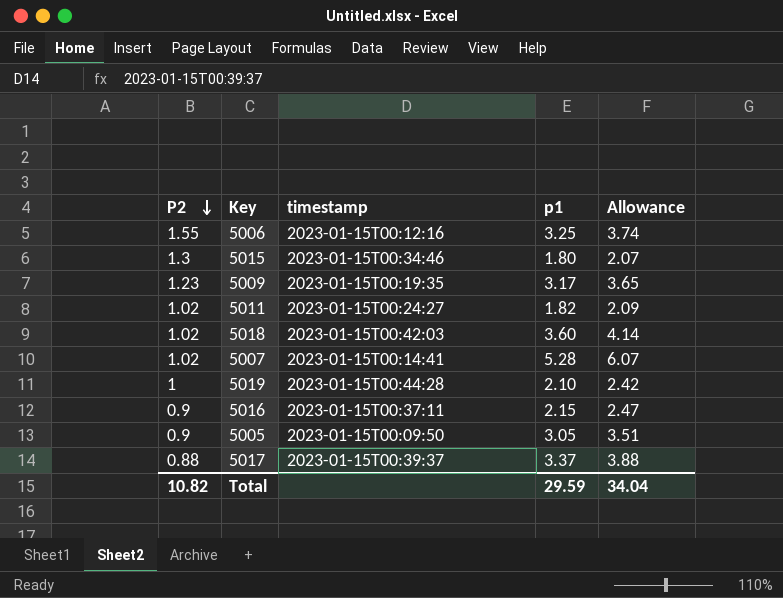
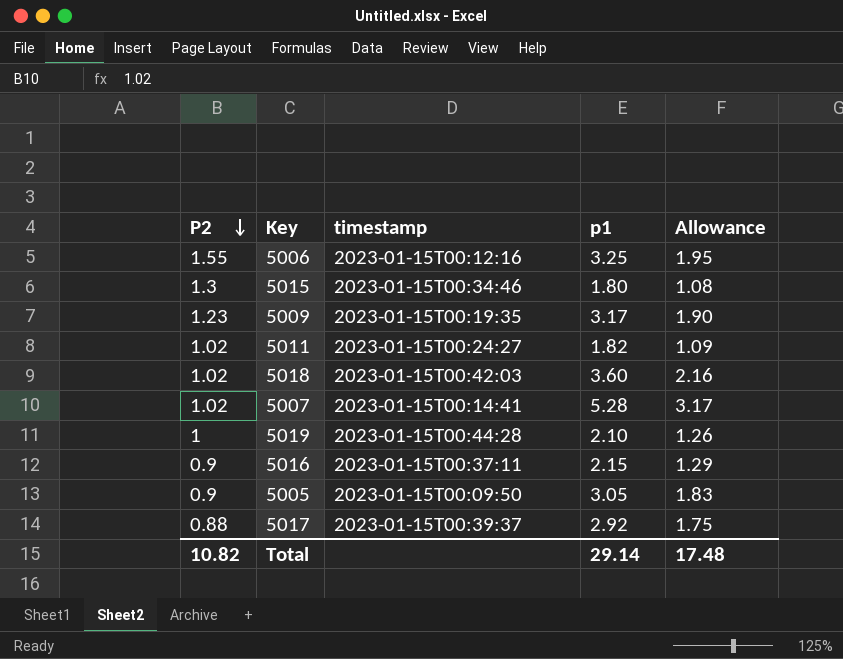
column Allowance | formula: [p1] * 1.15 -> [p1] * 0.6
5017 | p1: 3.37 -> 2.92
Total | p1: 29.59 -> 29.14
Total | Allowance: 34.04 -> 17.48

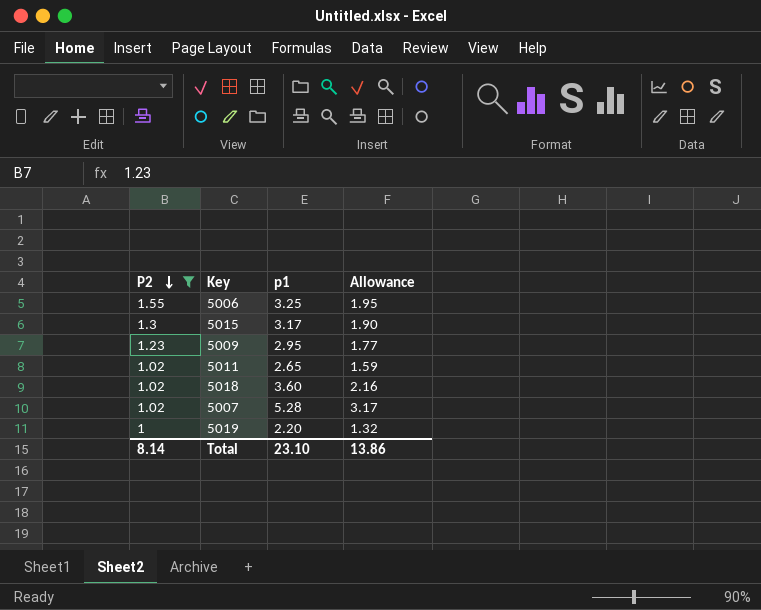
filter: none -> P2 >= 1
column timestamp | position: 3 -> none
5015 | p1: 1.80 -> 3.17
5015 | Allowance: 1.08 -> 1.90
5009 | p1: 3.17 -> 2.95
5009 | Allowance: 1.90 -> 1.77
5011 | p1: 1.82 -> 2.65
5011 | Allowance: 1.09 -> 1.59
5019 | p1: 2.10 -> 2.20
5019 | Allowance: 1.26 -> 1.32
Total | P2: 10.82 -> 8.14
Total | p1: 29.14 -> 23.10
Total | Allowance: 17.48 -> 13.86

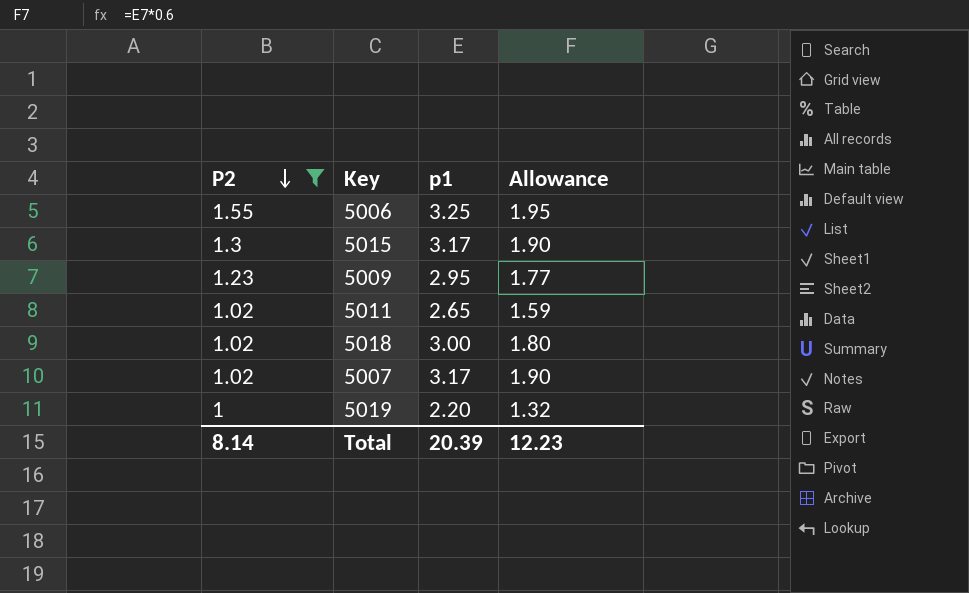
5018 | p1: 3.60 -> 3.00
5018 | Allowance: 2.16 -> 1.80
5007 | p1: 5.28 -> 3.17
5007 | Allowance: 3.17 -> 1.90
Total | p1: 23.10 -> 20.39
Total | Allowance: 13.86 -> 12.23

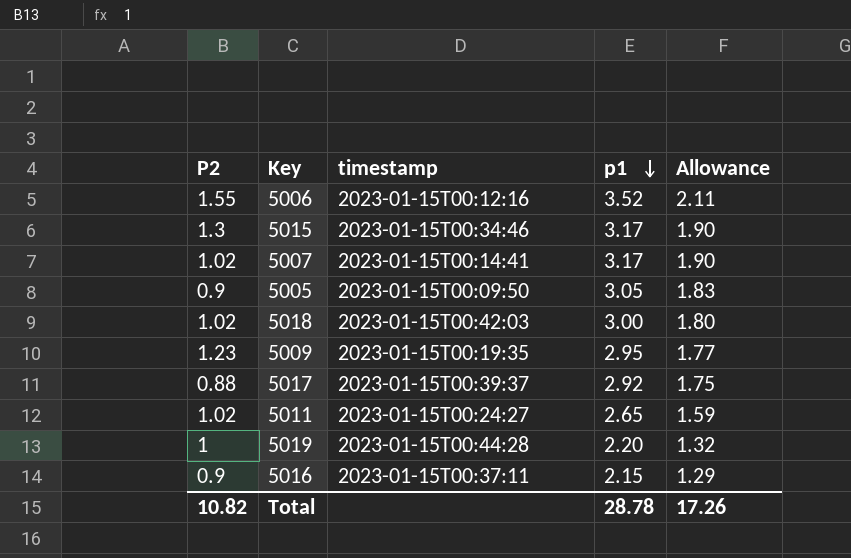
filter: P2 >= 1 -> none
row order: P2 descending -> p1 descending
column timestamp | position: none -> 3
5006 | p1: 3.25 -> 3.52
5006 | Allowance: 1.95 -> 2.11
Total | P2: 8.14 -> 10.82
Total | p1: 20.39 -> 28.78
Total | Allowance: 12.23 -> 17.26

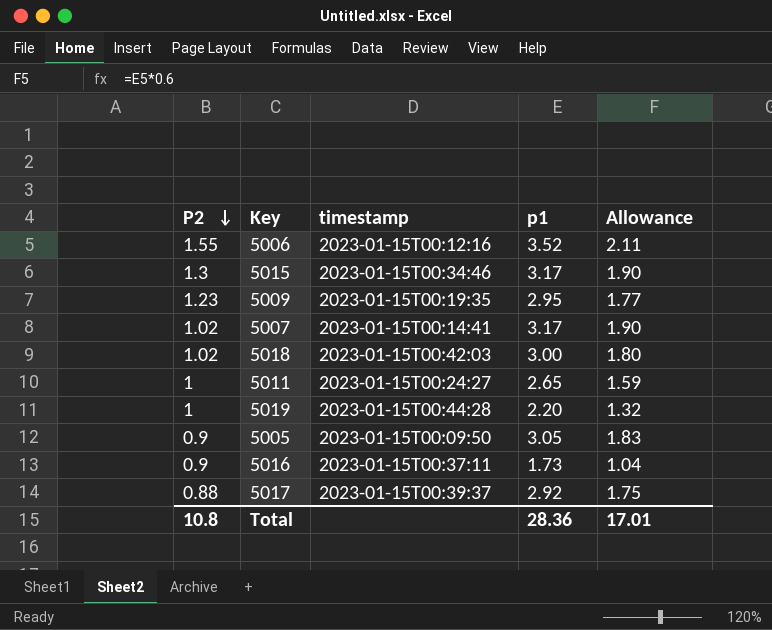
row order: p1 descending -> P2 descending
5011 | P2: 1.02 -> 1
5016 | p1: 2.15 -> 1.73
5016 | Allowance: 1.29 -> 1.04
Total | P2: 10.82 -> 10.8
Total | p1: 28.78 -> 28.36
Total | Allowance: 17.26 -> 17.01

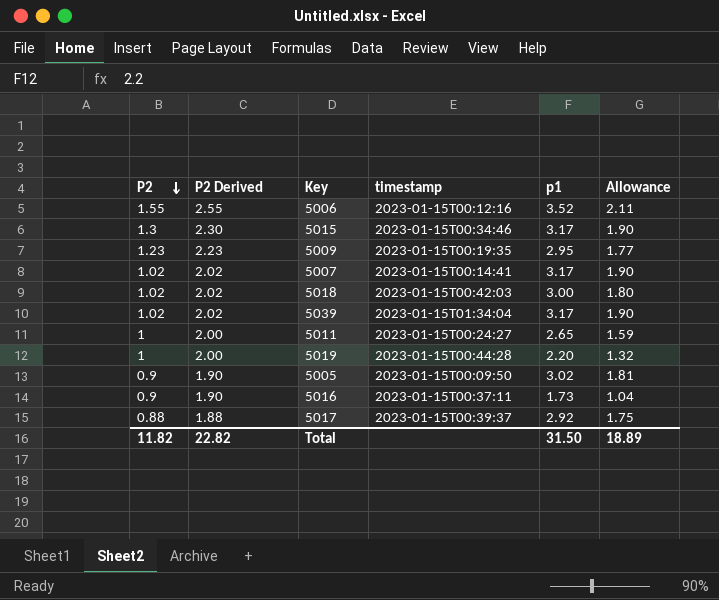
column P2 Derived | formula: none -> [P2] + 1
row 5039: none -> 1.02 | 2.02 | 2023-01-15T01:34:04 | 3.17 | 1.90
5005 | p1: 3.05 -> 3.02
5005 | Allowance: 1.83 -> 1.81
Total | P2: 10.8 -> 11.82
Total | p1: 28.36 -> 31.50
Total | Allowance: 17.01 -> 18.89

